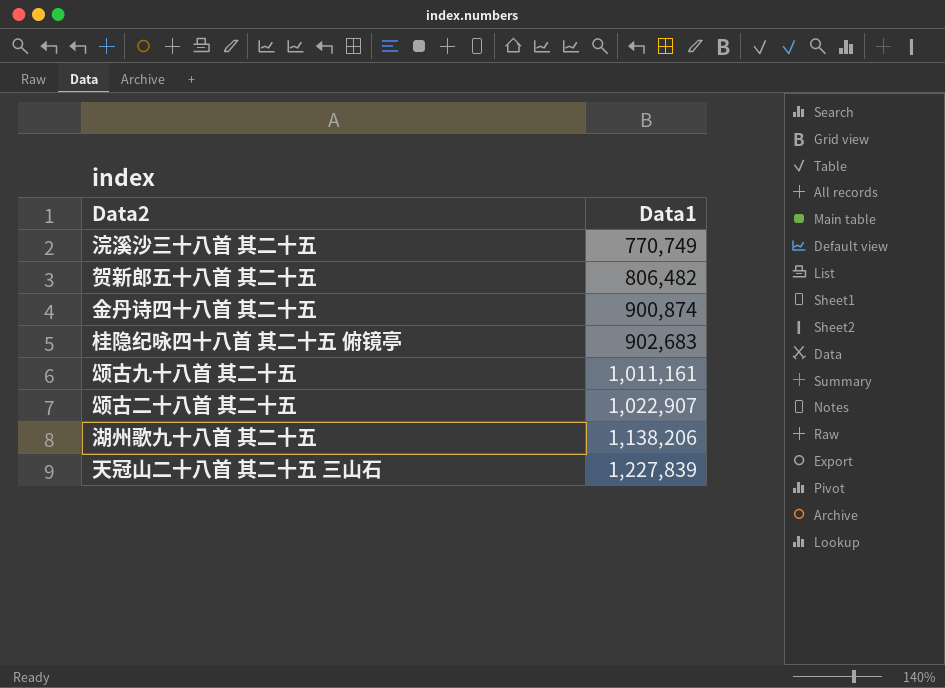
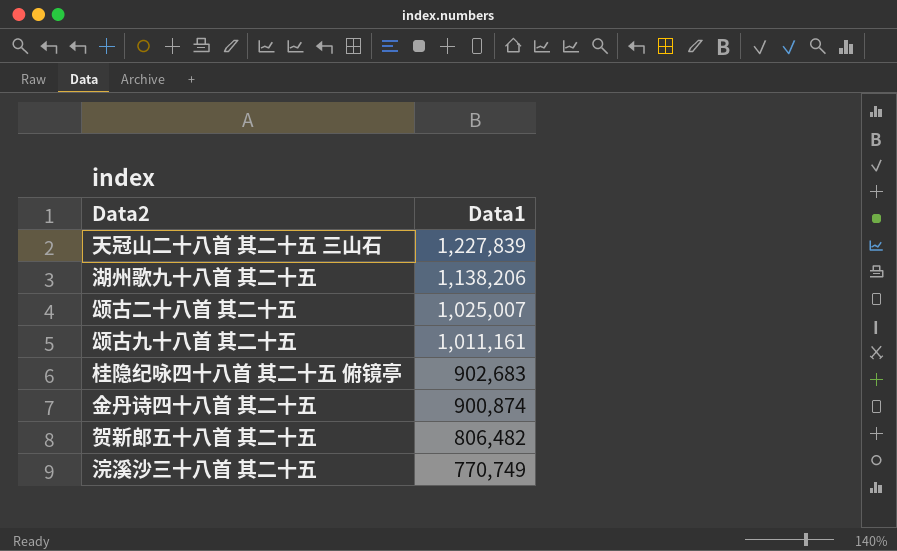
row order: Data1 ascending -> Data1 descending
颂古二十八首 其二十五 | Data1: 1,022,907 -> 1,025,007

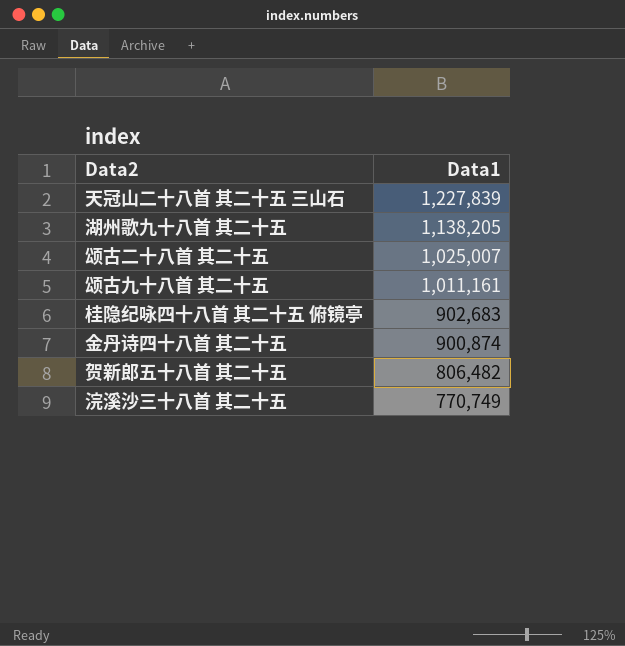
湖州歌九十八首 其二十五 | Data1: 1,138,206 -> 1,138,205

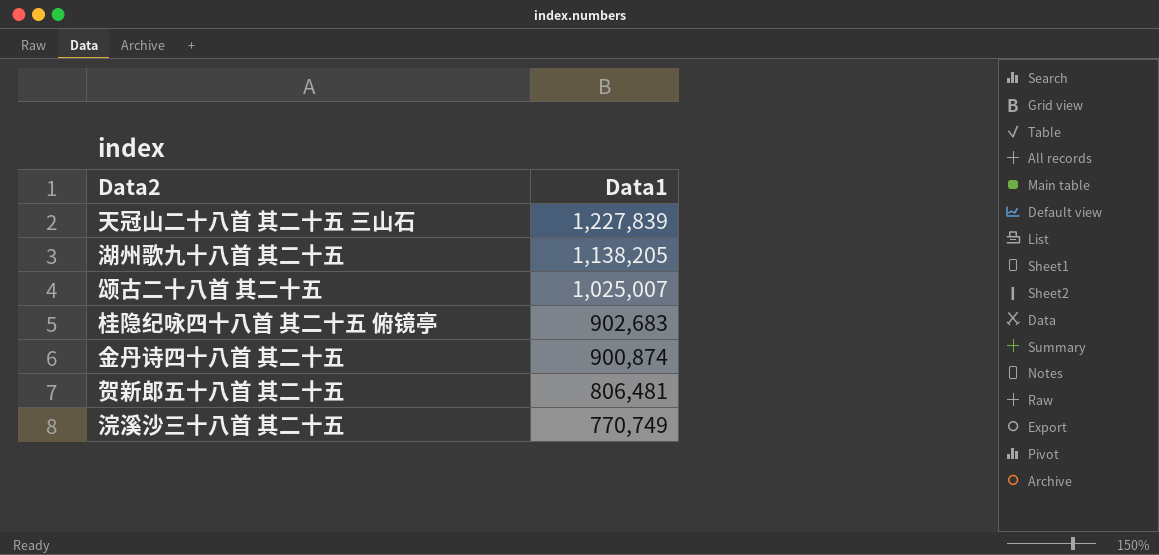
row 颂古九十八首 其二十五: 1,011,161 -> none
贺新郎五十八首 其二十五 | Data1: 806,482 -> 806,481

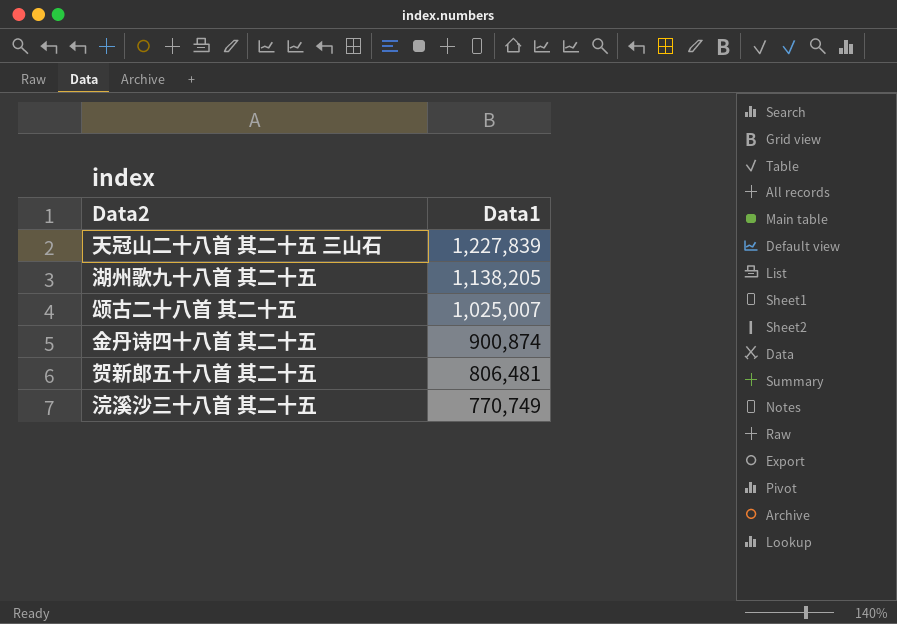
row 桂隐纪咏四十八首 其二十五 俯镜亭: 902,683 -> none

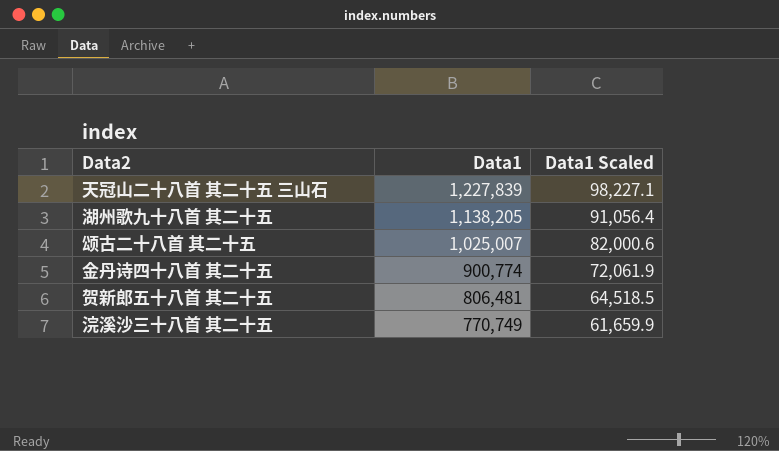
column Data1 Scaled | formula: none -> [Data1] * 0.08
金丹诗四十八首 其二十五 | Data1: 900,874 -> 900,774

